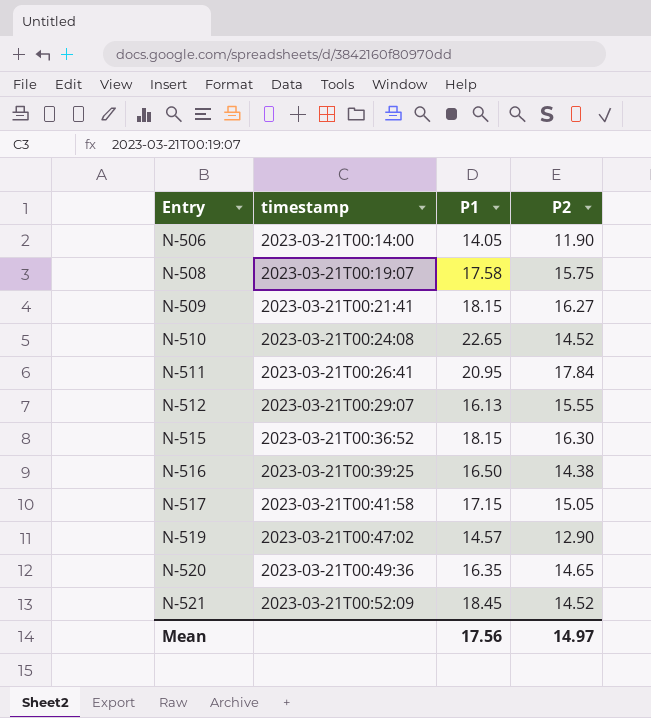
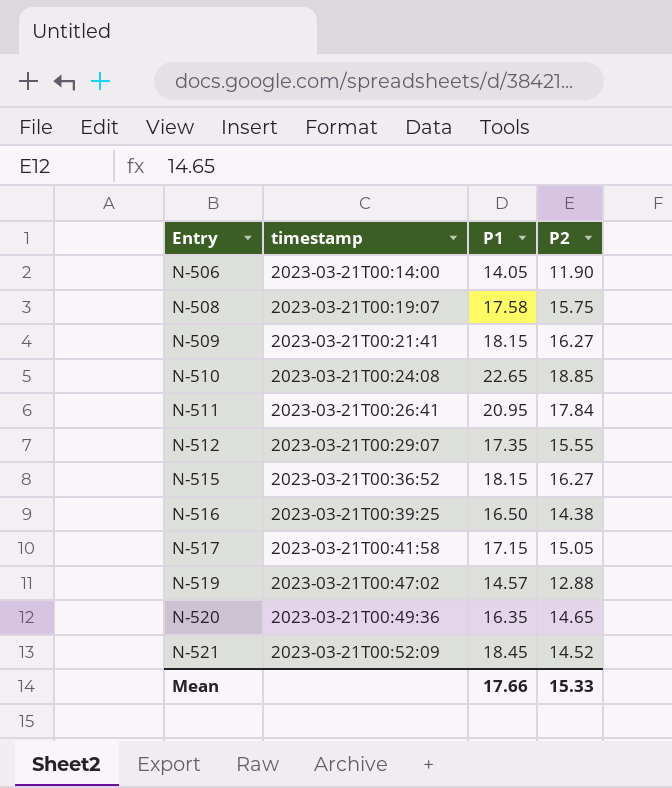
N-510 | P2: 14.52 -> 18.85
N-512 | P1: 16.13 -> 17.35
N-515 | P2: 16.30 -> 16.27
N-519 | P2: 12.90 -> 12.88
Mean | P1: 17.56 -> 17.66
Mean | P2: 14.97 -> 15.33

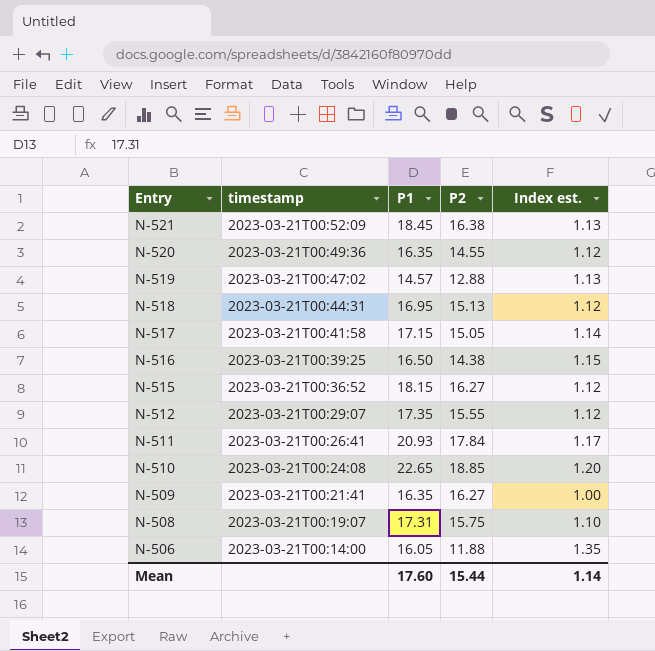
row order: Entry ascending -> Entry descending
column Index est. | formula: none -> [P1] / [P2]
N-521 | P2: 14.52 -> 16.38
N-520 | P2: 14.65 -> 14.55
row N-518: none -> 2023-03-21T00:44:31 | 16.95 | 15.13 | 1.12
N-511 | P1: 20.95 -> 20.93
N-509 | P1: 18.15 -> 16.35
N-508 | P1: 17.58 -> 17.31
N-506 | P1: 14.05 -> 16.05
N-506 | P2: 11.90 -> 11.88
Mean | P1: 17.66 -> 17.60
Mean | P2: 15.33 -> 15.44

